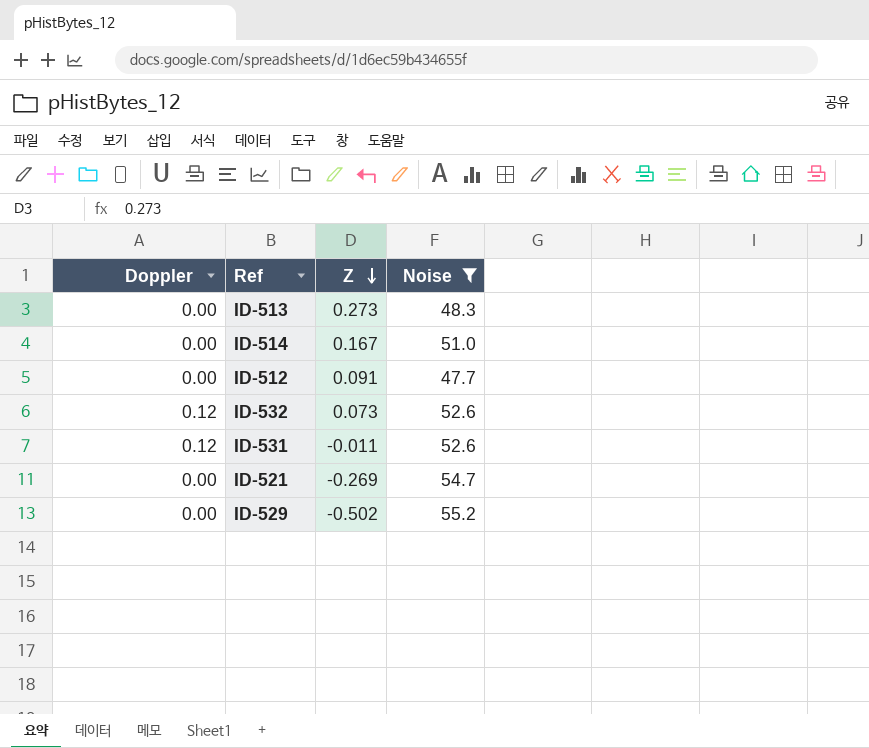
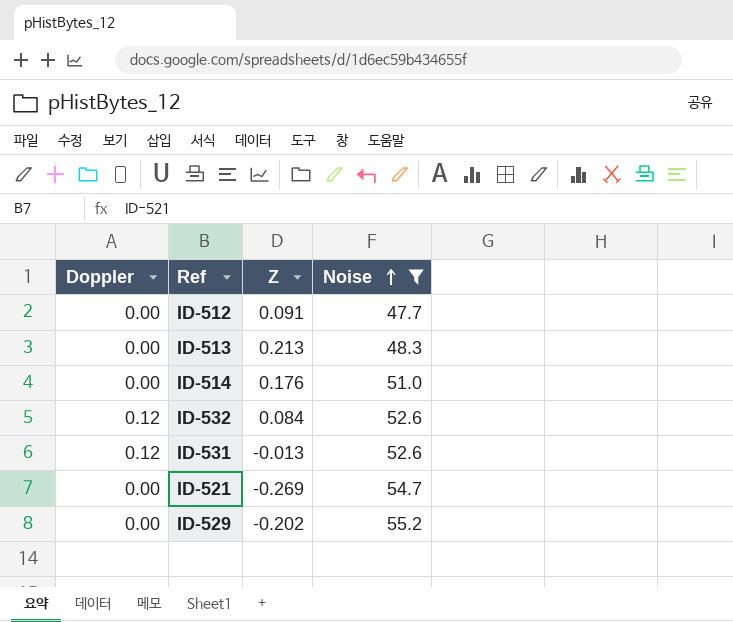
row order: Z descending -> Noise ascending
ID-513 | Z: 0.273 -> 0.213
ID-514 | Z: 0.167 -> 0.176
ID-532 | Z: 0.073 -> 0.084
ID-531 | Z: -0.011 -> -0.013
ID-529 | Z: -0.502 -> -0.202

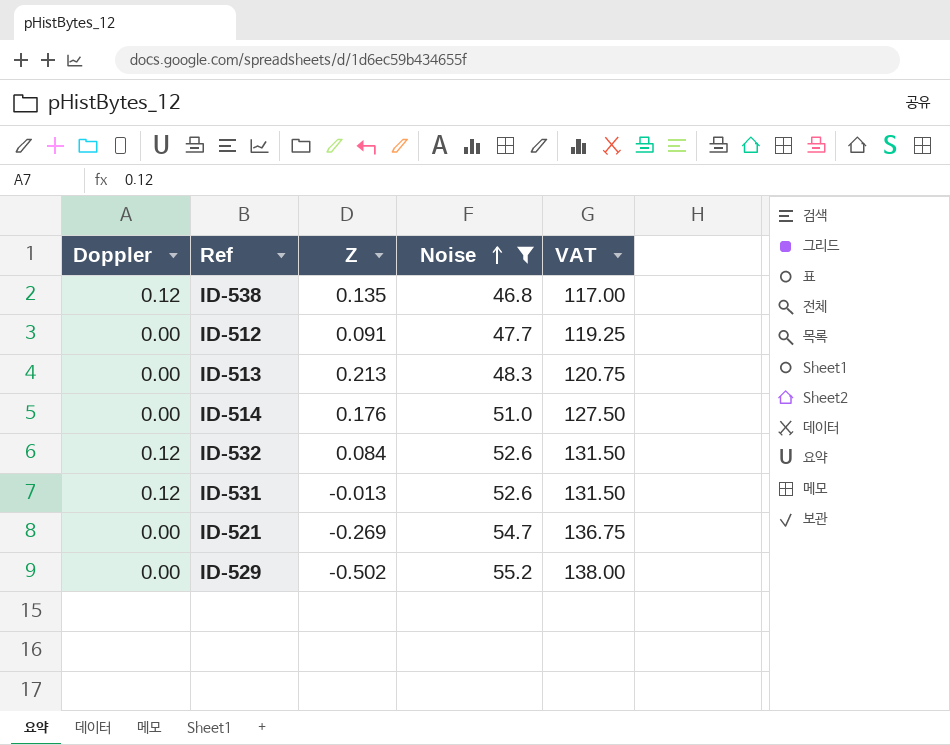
column VAT | formula: none -> [Noise] * 2.5
row ID-538: none -> 0.12 | 0.135 | 46.8 | 117.00
ID-529 | Z: -0.202 -> -0.502

